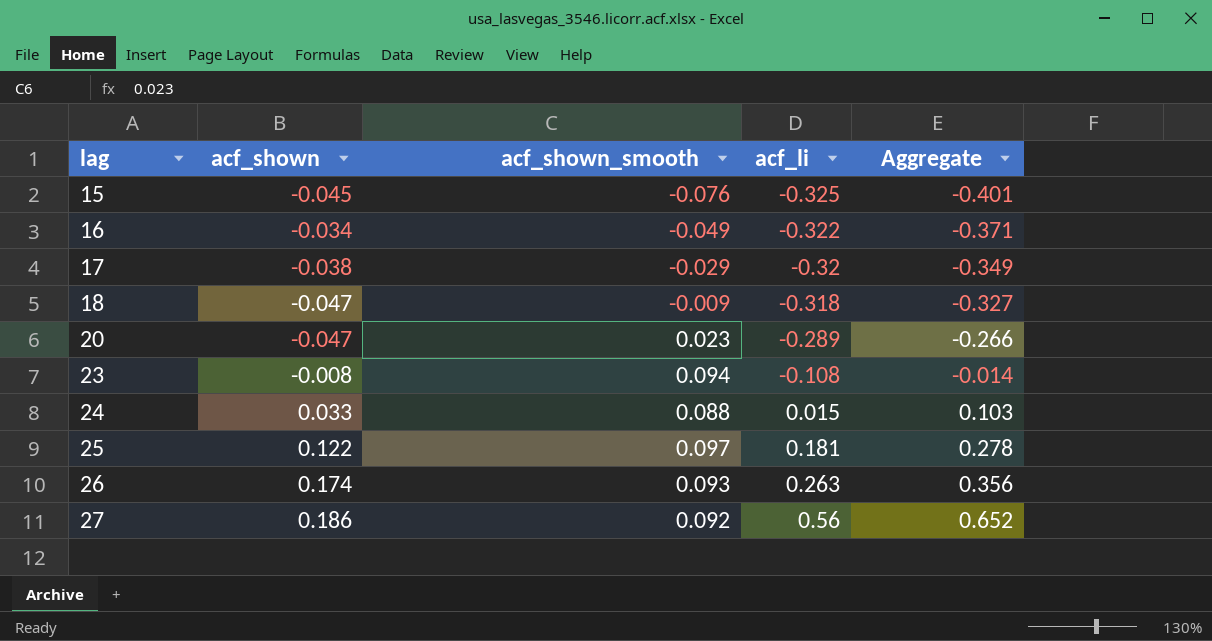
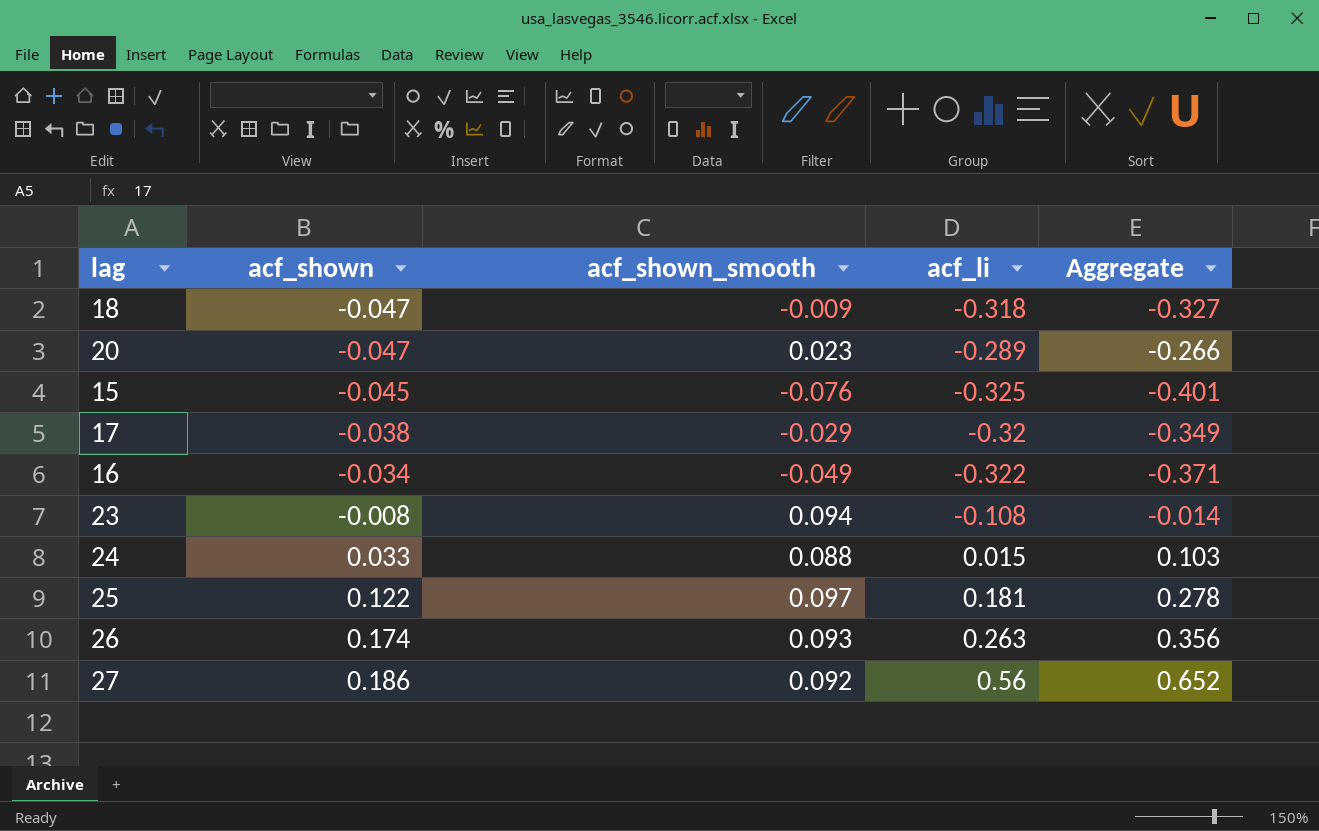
row order: lag ascending -> acf_shown ascending

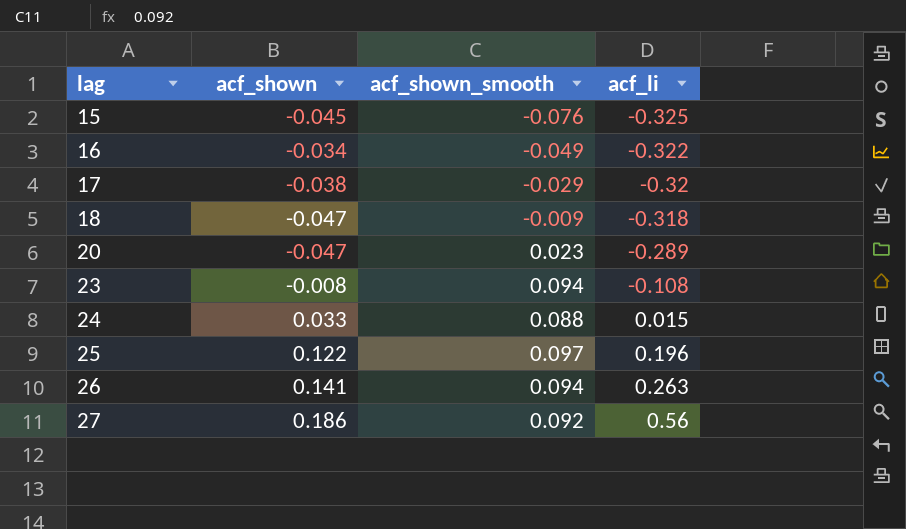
row order: acf_shown ascending -> lag ascending
column Aggregate | formula: [acf_shown_smooth] + [acf_li] -> none
25 | acf_li: 0.181 -> 0.196
26 | acf_shown: 0.174 -> 0.141
26 | acf_shown_smooth: 0.093 -> 0.094

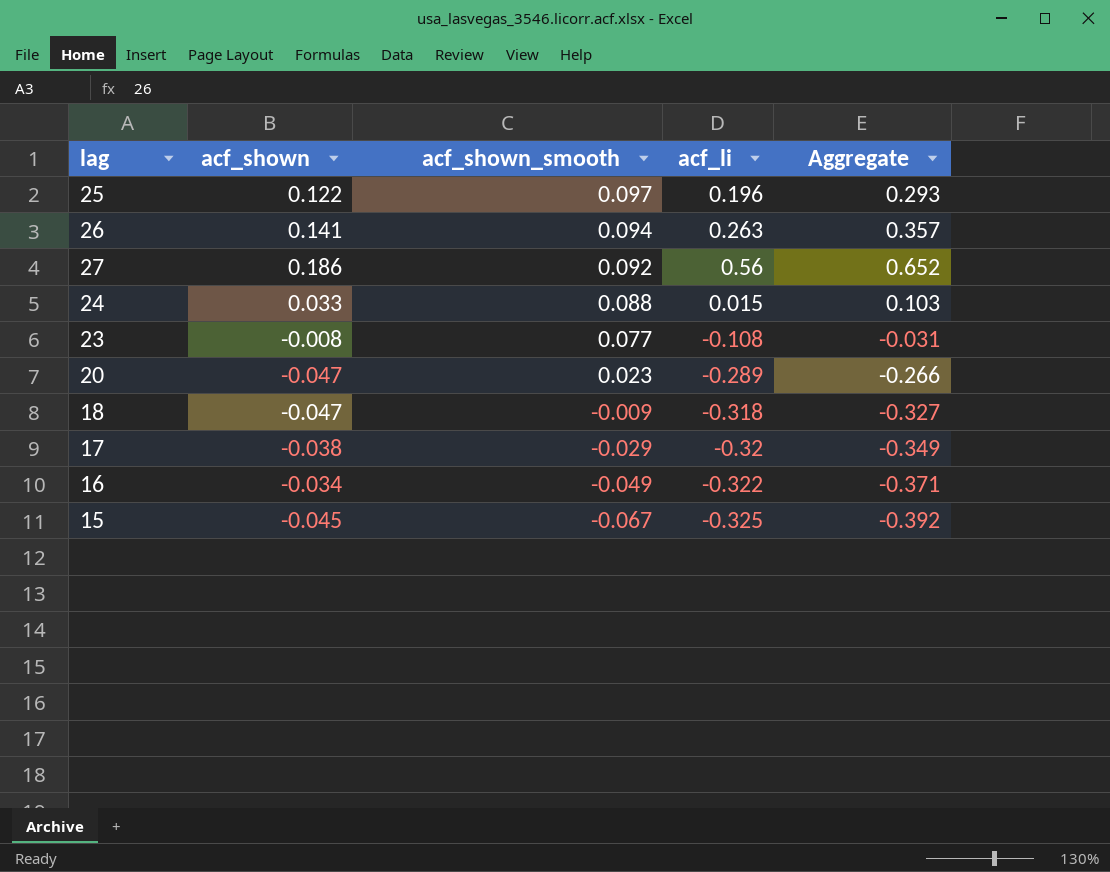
row order: lag ascending -> acf_shown_smooth descending
column Aggregate | formula: none -> [acf_shown_smooth] + [acf_li]
23 | acf_shown_smooth: 0.094 -> 0.077
15 | acf_shown_smooth: -0.076 -> -0.067

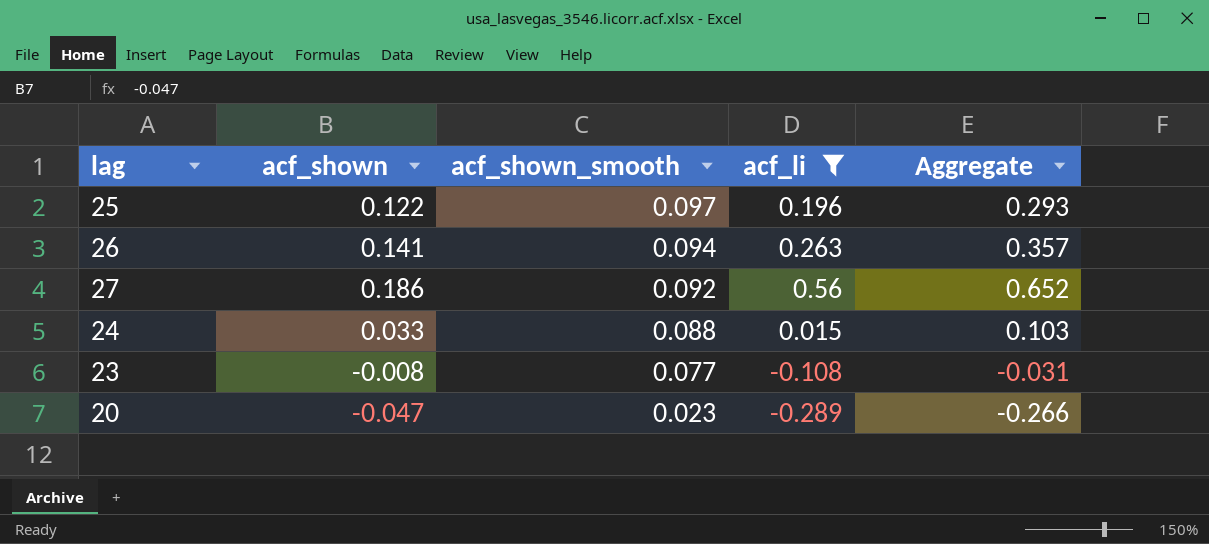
filter: none -> acf_li >= -0.289

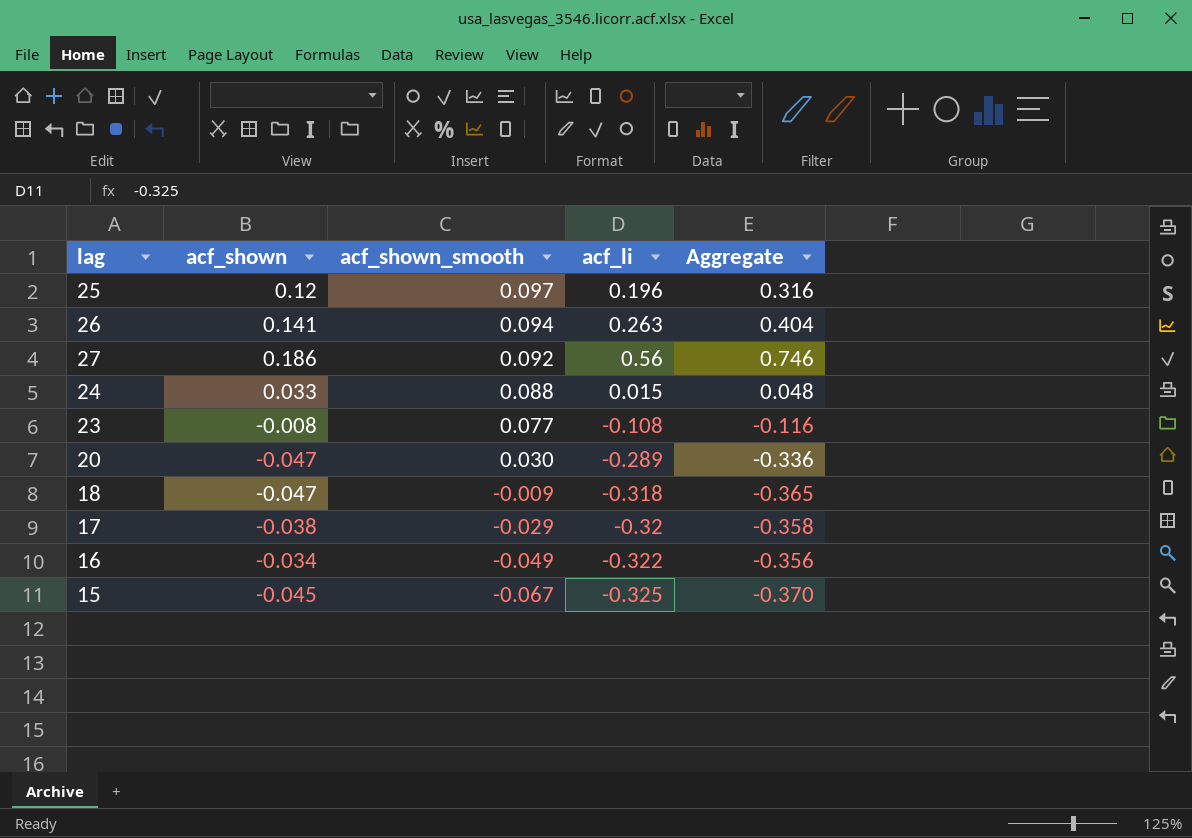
filter: acf_li >= -0.289 -> none
column Aggregate | formula: [acf_shown_smooth] + [acf_li] -> [acf_shown] + [acf_li]
25 | acf_shown: 0.122 -> 0.12
20 | acf_shown_smooth: 0.023 -> 0.030

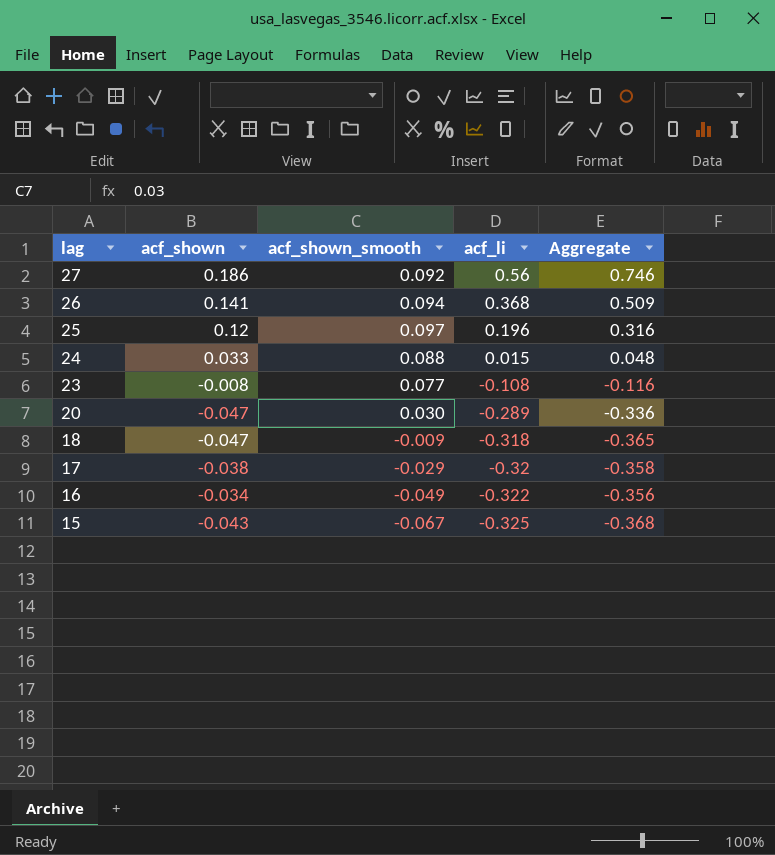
row order: acf_shown_smooth descending -> lag descending
26 | acf_li: 0.263 -> 0.368
26 | Aggregate: 0.404 -> 0.509
15 | acf_shown: -0.045 -> -0.043
15 | Aggregate: -0.370 -> -0.368

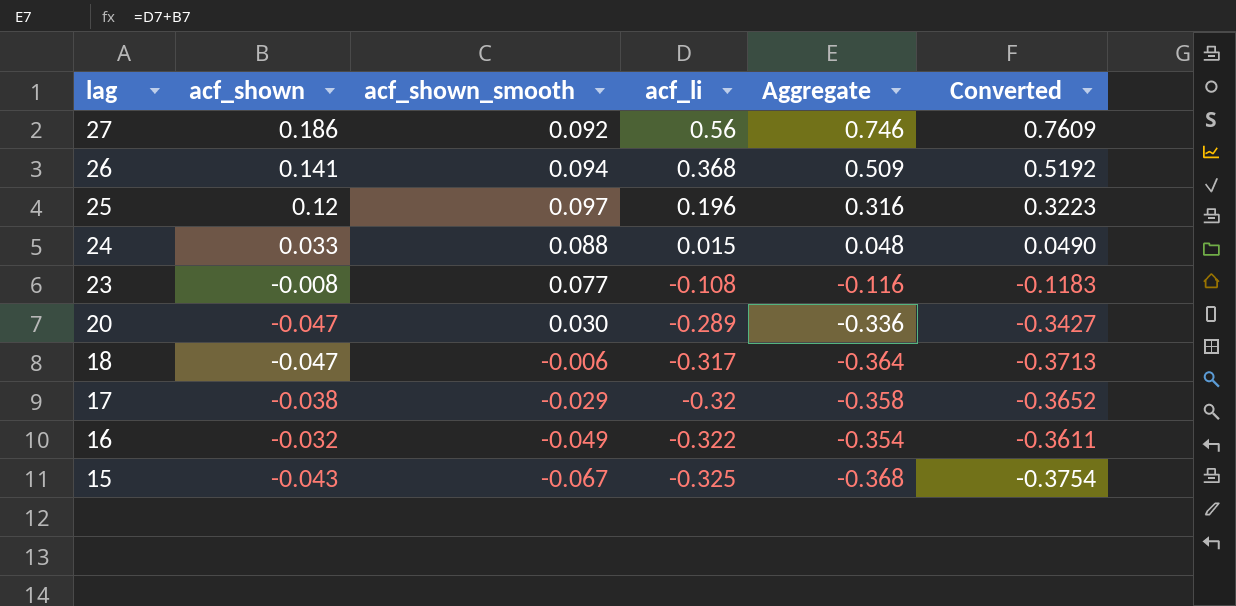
column Converted | formula: none -> [Aggregate] * 1.02
18 | acf_shown_smooth: -0.009 -> -0.006
18 | acf_li: -0.318 -> -0.317
18 | Aggregate: -0.365 -> -0.364
16 | acf_shown: -0.034 -> -0.032
16 | Aggregate: -0.356 -> -0.354

